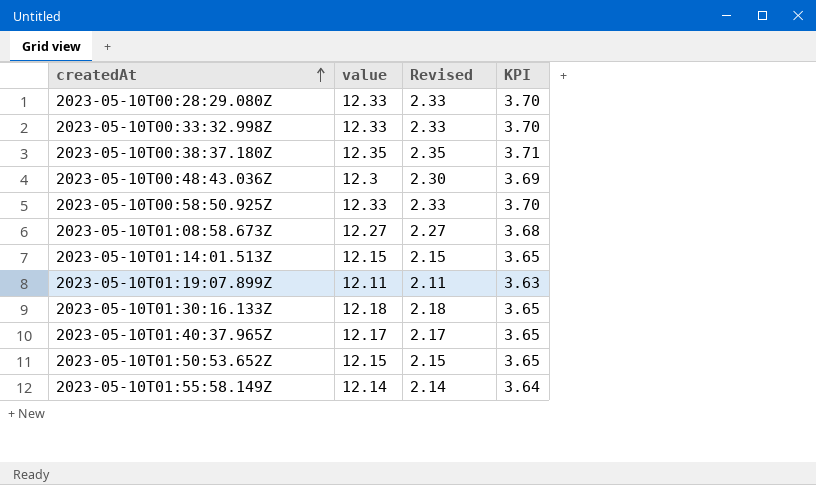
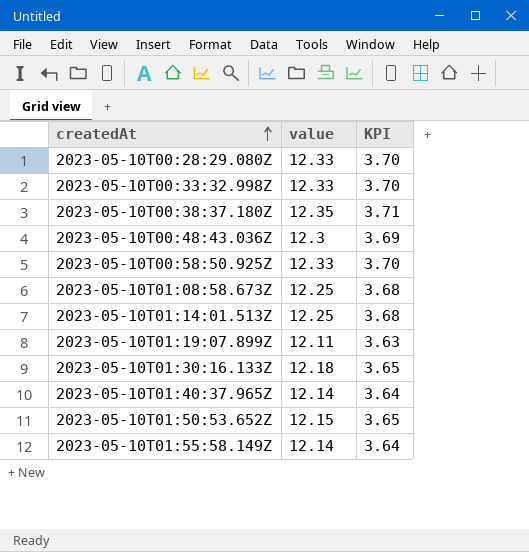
column Revised | formula: [value] - 10 -> none
2023-05-10T01:08:58.673Z | value: 12.27 -> 12.25
2023-05-10T01:14:01.513Z | value: 12.15 -> 12.25
2023-05-10T01:14:01.513Z | KPI: 3.65 -> 3.68
2023-05-10T01:40:37.965Z | value: 12.17 -> 12.14
2023-05-10T01:40:37.965Z | KPI: 3.65 -> 3.64

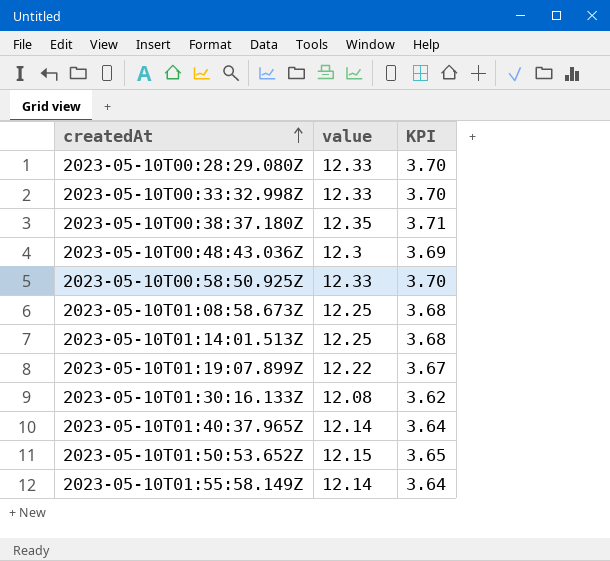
2023-05-10T01:19:07.899Z | value: 12.11 -> 12.22
2023-05-10T01:19:07.899Z | KPI: 3.63 -> 3.67
2023-05-10T01:30:16.133Z | value: 12.18 -> 12.08
2023-05-10T01:30:16.133Z | KPI: 3.65 -> 3.62

